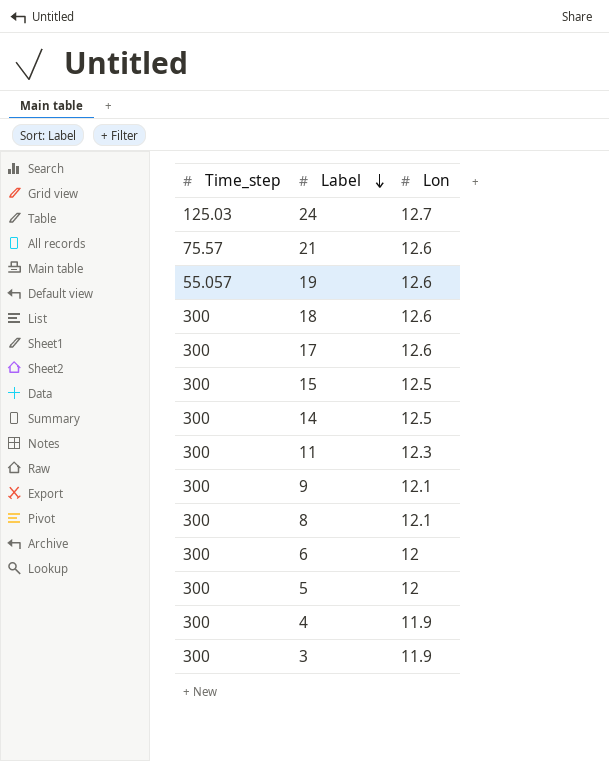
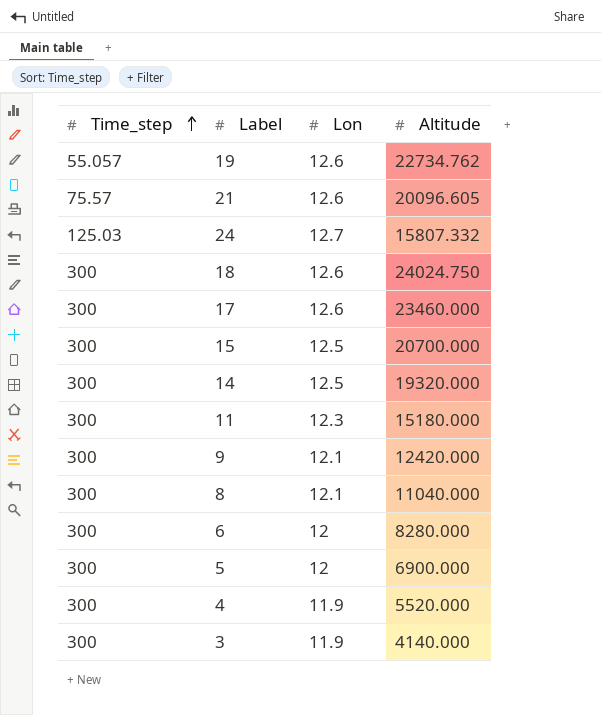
row order: Label descending -> Time_step ascending
column Altitude | position: none -> 4

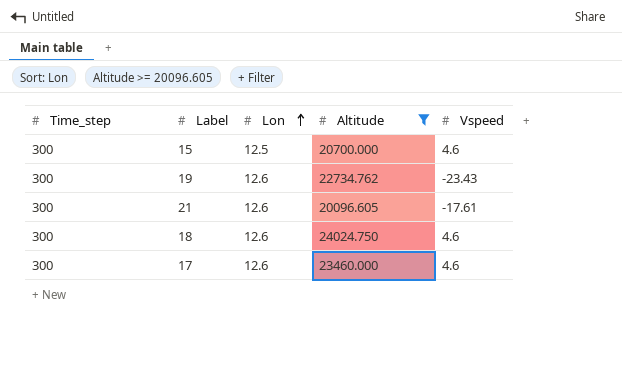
filter: none -> Altitude >= 20096.605
row order: Time_step ascending -> Lon ascending
column Vspeed | position: none -> 5
19 | Time_step: 55.057 -> 300
21 | Time_step: 75.57 -> 300

